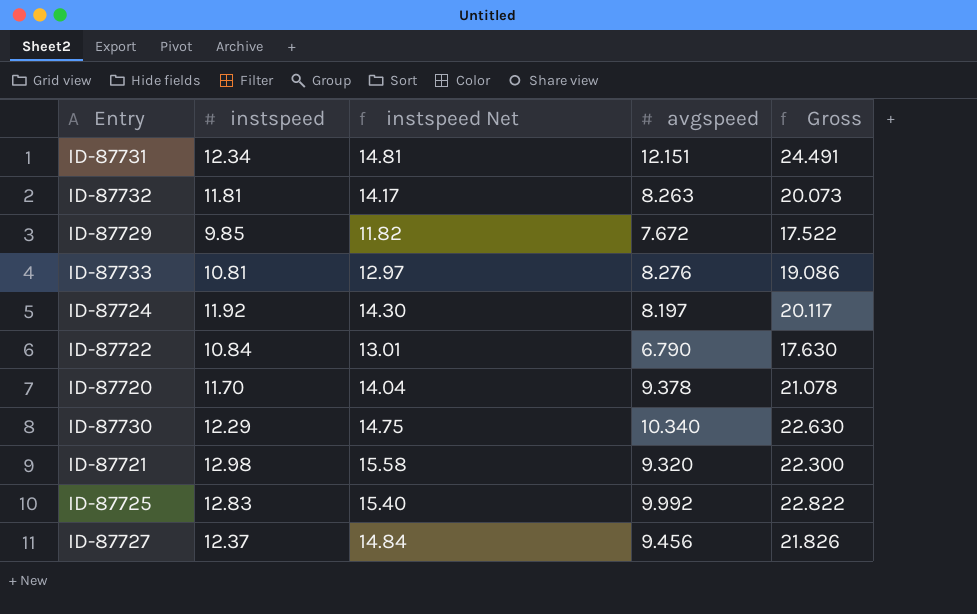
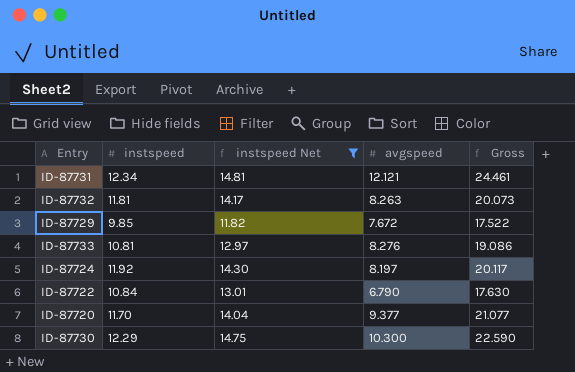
filter: none -> instspeed Net <= 14.81
ID-87731 | avgspeed: 12.151 -> 12.121
ID-87731 | Gross: 24.491 -> 24.461
ID-87720 | avgspeed: 9.378 -> 9.377
ID-87720 | Gross: 21.078 -> 21.077
ID-87730 | avgspeed: 10.340 -> 10.300
ID-87730 | Gross: 22.630 -> 22.590

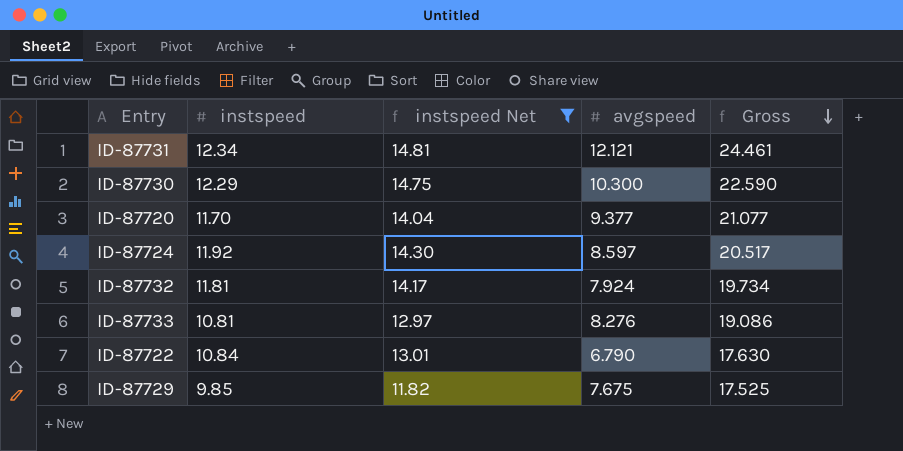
row order: none -> Gross descending
ID-87724 | avgspeed: 8.197 -> 8.597
ID-87724 | Gross: 20.117 -> 20.517
ID-87732 | avgspeed: 8.263 -> 7.924
ID-87732 | Gross: 20.073 -> 19.734
ID-87729 | avgspeed: 7.672 -> 7.675
ID-87729 | Gross: 17.522 -> 17.525

